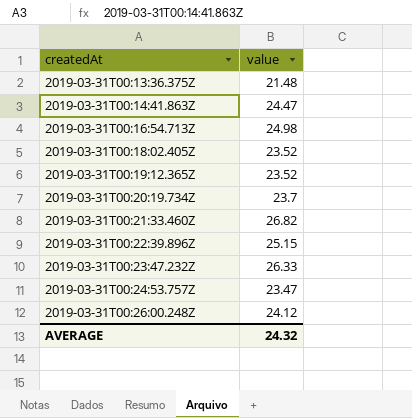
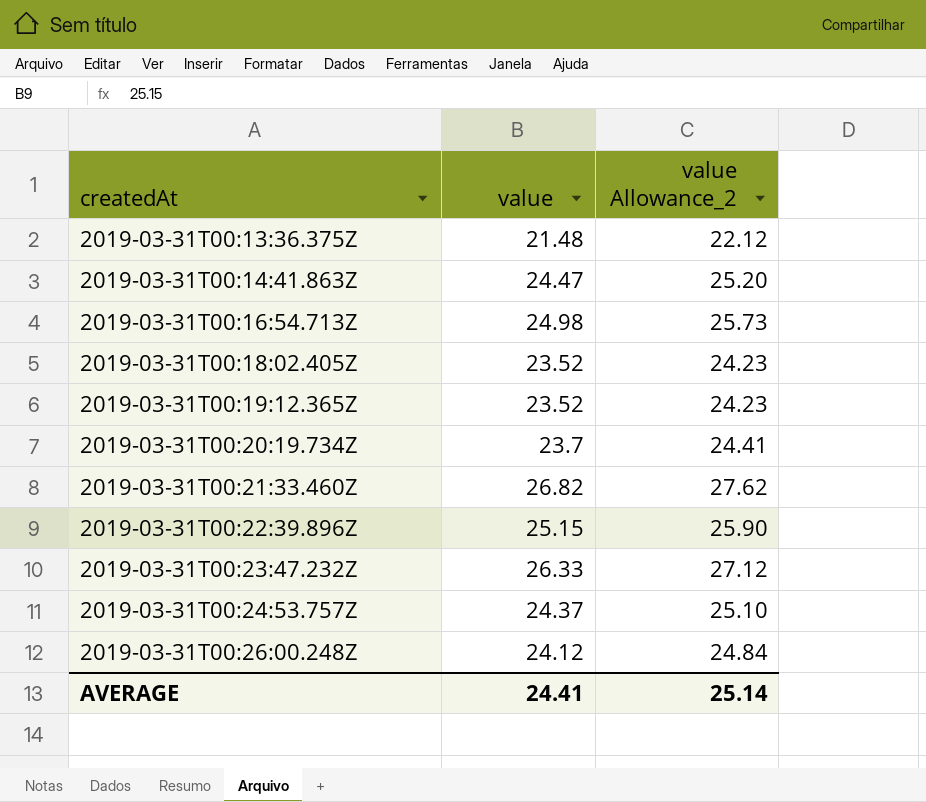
column value Allowance_2 | formula: none -> [value] * 1.03
2019-03-31T00:24:53.757Z | value: 23.47 -> 24.37
AVERAGE | value: 24.32 -> 24.41

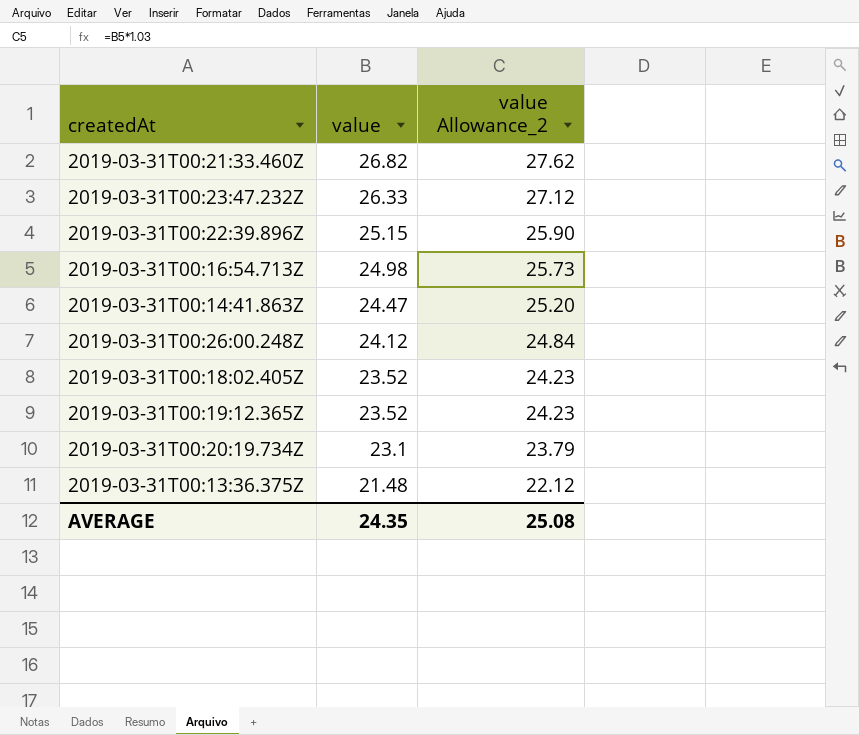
row order: createdAt ascending -> value descending
row 2019-03-31T00:24:53.757Z: 24.37 | 25.10 -> none
2019-03-31T00:20:19.734Z | value: 23.7 -> 23.1
2019-03-31T00:20:19.734Z | value Allowance_2: 24.41 -> 23.79
AVERAGE | value: 24.41 -> 24.35
AVERAGE | value Allowance_2: 25.14 -> 25.08

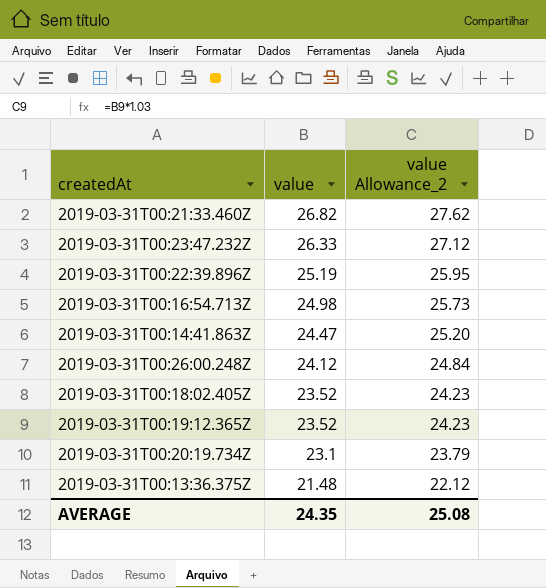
2019-03-31T00:22:39.896Z | value: 25.15 -> 25.19
2019-03-31T00:22:39.896Z | value Allowance_2: 25.90 -> 25.95

